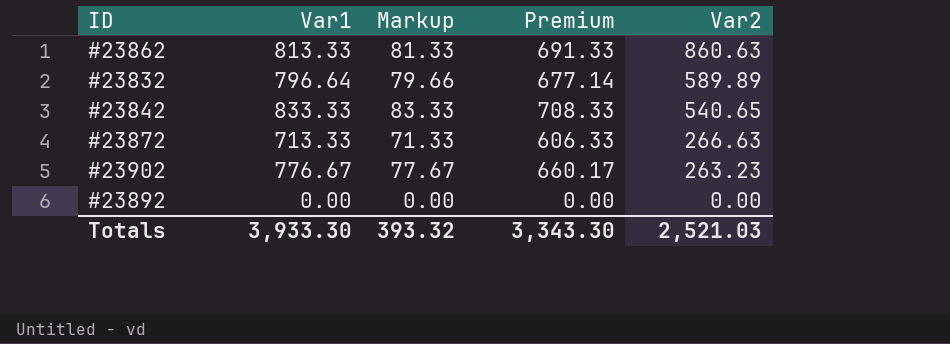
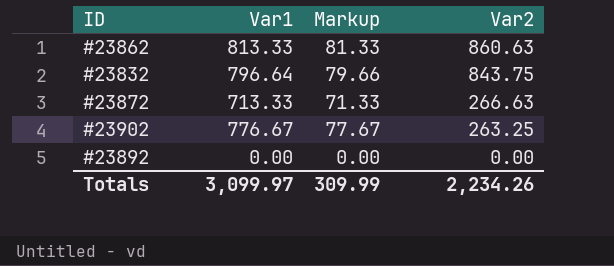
column Premium | formula: [Var1] * 0.85 -> none
row #23842: 833.33 | 83.33 | 708.33 | 540.65 -> none
#23832 | Var2: 589.89 -> 843.75
#23902 | Var2: 263.23 -> 263.25
Totals | Var1: 3,933.30 -> 3,099.97
Totals | Markup: 393.32 -> 309.99
Totals | Var2: 2,521.03 -> 2,234.26

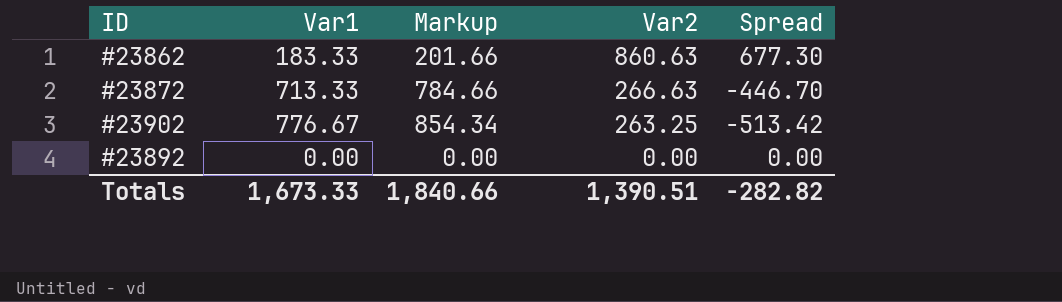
column Markup | formula: [Var1] * 0.1 -> [Var1] * 1.1
column Spread | formula: none -> [Var2] - [Var1]
row #23832: 796.64 | 79.66 | 843.75 -> none
#23862 | Var1: 813.33 -> 183.33
Totals | Var1: 3,099.97 -> 1,673.33
Totals | Markup: 309.99 -> 1,840.66
Totals | Var2: 2,234.26 -> 1,390.51

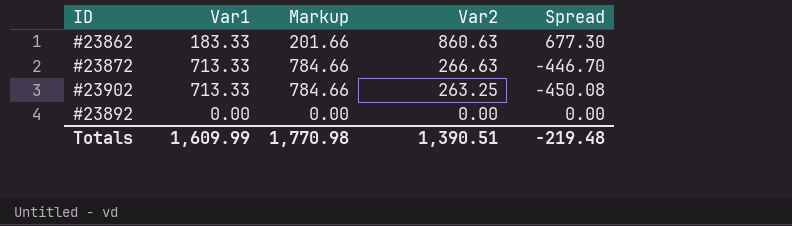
#23902 | Var1: 776.67 -> 713.33
#23902 | Markup: 854.34 -> 784.66
#23902 | Spread: -513.42 -> -450.08
Totals | Var1: 1,673.33 -> 1,609.99
Totals | Markup: 1,840.66 -> 1,770.98
Totals | Spread: -282.82 -> -219.48

